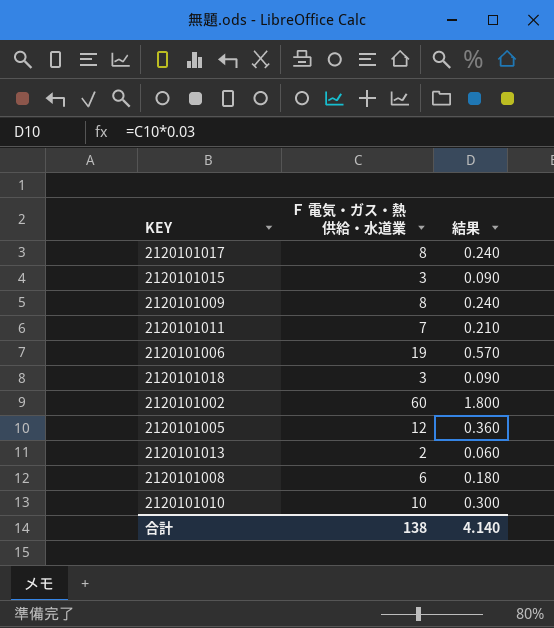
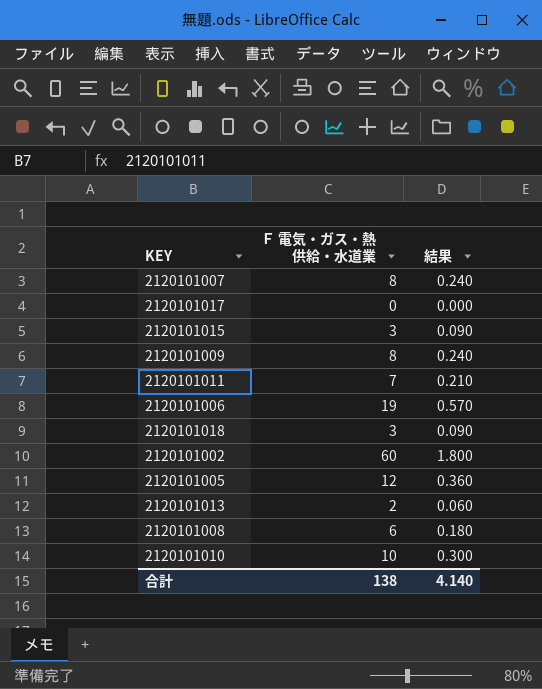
row 2120101007: none -> 8 | 0.240
2120101017 | Ｆ 電気・ガス・熱供給・水道業: 8 -> 0
2120101017 | 結果: 0.240 -> 0.000

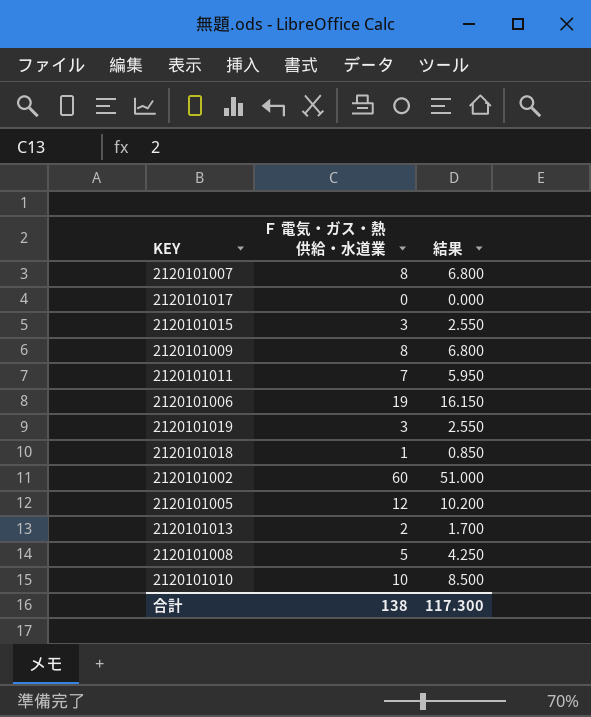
column 結果 | formula: [Ｆ 電気・ガス・熱供給・水道業] * 0.03 -> [Ｆ 電気・ガス・熱供給・水道業] * 0.85
row 2120101019: none -> 3 | 2.550
2120101018 | Ｆ 電気・ガス・熱供給・水道業: 3 -> 1
2120101008 | Ｆ 電気・ガス・熱供給・水道業: 6 -> 5
合計 | 結果: 4.140 -> 117.300

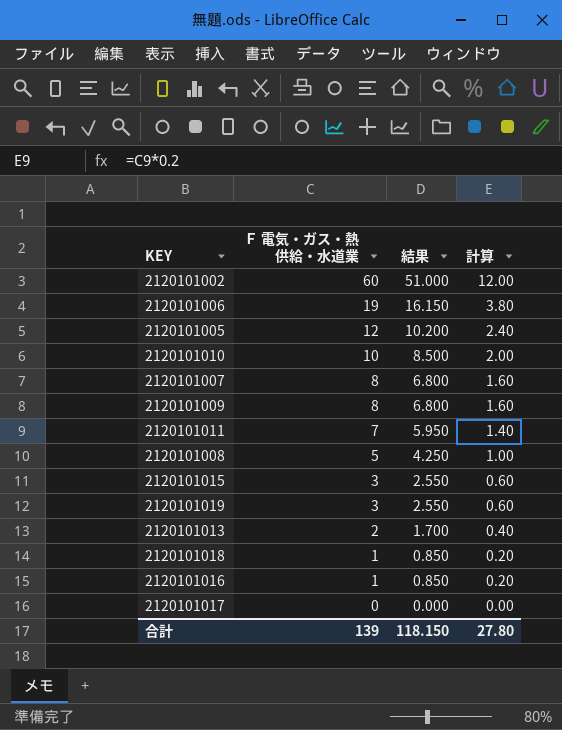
row order: none -> Ｆ 電気・ガス・熱供給・水道業 descending
column 計算 | formula: none -> [Ｆ 電気・ガス・熱供給・水道業] * 0.2
row 2120101016: none -> 1 | 0.850 | 0.20
合計 | Ｆ 電気・ガス・熱供給・水道業: 138 -> 139
合計 | 結果: 117.300 -> 118.150

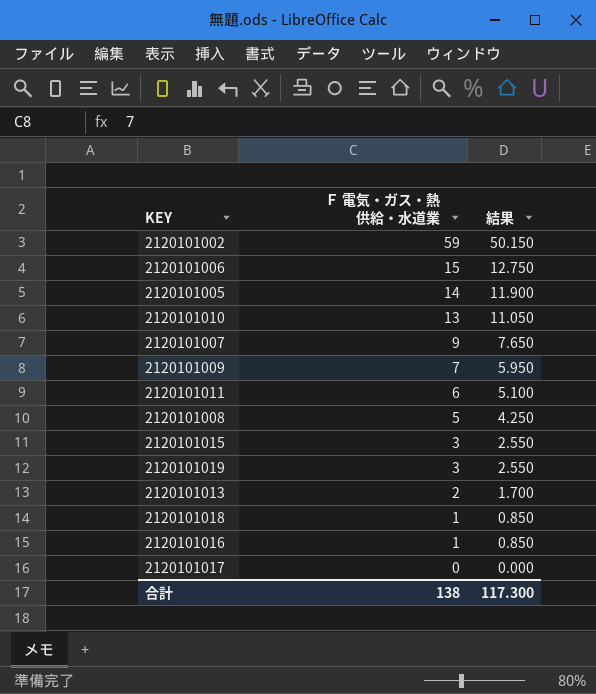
column 計算 | formula: [Ｆ 電気・ガス・熱供給・水道業] * 0.2 -> none
2120101002 | Ｆ 電気・ガス・熱供給・水道業: 60 -> 59
2120101002 | 結果: 51.000 -> 50.150
2120101006 | Ｆ 電気・ガス・熱供給・水道業: 19 -> 15
2120101006 | 結果: 16.150 -> 12.750
2120101005 | Ｆ 電気・ガス・熱供給・水道業: 12 -> 14
2120101005 | 結果: 10.200 -> 11.900
2120101010 | Ｆ 電気・ガス・熱供給・水道業: 10 -> 13
2120101010 | 結果: 8.500 -> 11.050
2120101007 | Ｆ 電気・ガス・熱供給・水道業: 8 -> 9
2120101007 | 結果: 6.800 -> 7.650
2120101009 | Ｆ 電気・ガス・熱供給・水道業: 8 -> 7
2120101009 | 結果: 6.800 -> 5.950
2120101011 | Ｆ 電気・ガス・熱供給・水道業: 7 -> 6
2120101011 | 結果: 5.950 -> 5.100
合計 | Ｆ 電気・ガス・熱供給・水道業: 139 -> 138
合計 | 結果: 118.150 -> 117.300

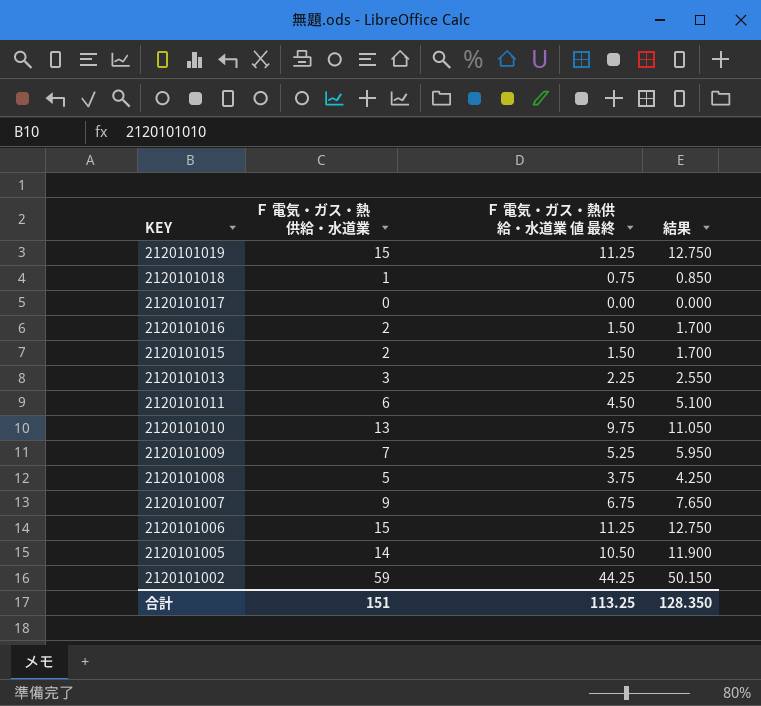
row order: Ｆ 電気・ガス・熱供給・水道業 descending -> KEY descending
column Ｆ 電気・ガス・熱供給・水道業 値 最終 | formula: none -> [Ｆ 電気・ガス・熱供給・水道業] * 0.75
2120101019 | Ｆ 電気・ガス・熱供給・水道業: 3 -> 15
2120101019 | 結果: 2.550 -> 12.750
2120101016 | Ｆ 電気・ガス・熱供給・水道業: 1 -> 2
2120101016 | 結果: 0.850 -> 1.700
2120101015 | Ｆ 電気・ガス・熱供給・水道業: 3 -> 2
2120101015 | 結果: 2.550 -> 1.700
2120101013 | Ｆ 電気・ガス・熱供給・水道業: 2 -> 3
2120101013 | 結果: 1.700 -> 2.550
合計 | Ｆ 電気・ガス・熱供給・水道業: 138 -> 151
合計 | 結果: 117.300 -> 128.350

